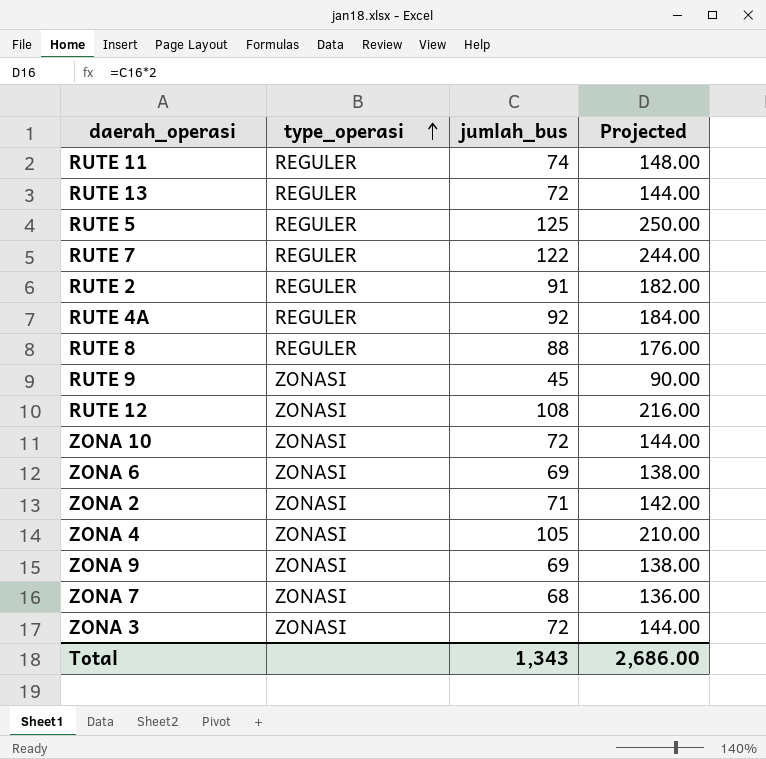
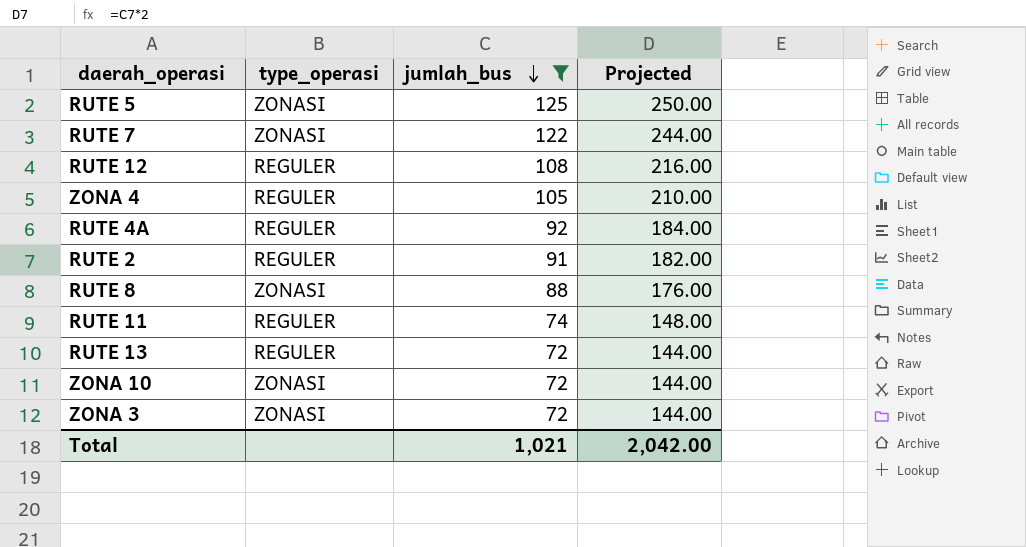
filter: none -> jumlah_bus >= 72
row order: type_operasi ascending -> jumlah_bus descending
RUTE 5 | type_operasi: REGULER -> ZONASI
RUTE 7 | type_operasi: REGULER -> ZONASI
RUTE 12 | type_operasi: ZONASI -> REGULER
ZONA 4 | type_operasi: ZONASI -> REGULER
RUTE 8 | type_operasi: REGULER -> ZONASI
Total | jumlah_bus: 1,343 -> 1,021
Total | Projected: 2,686.00 -> 2,042.00

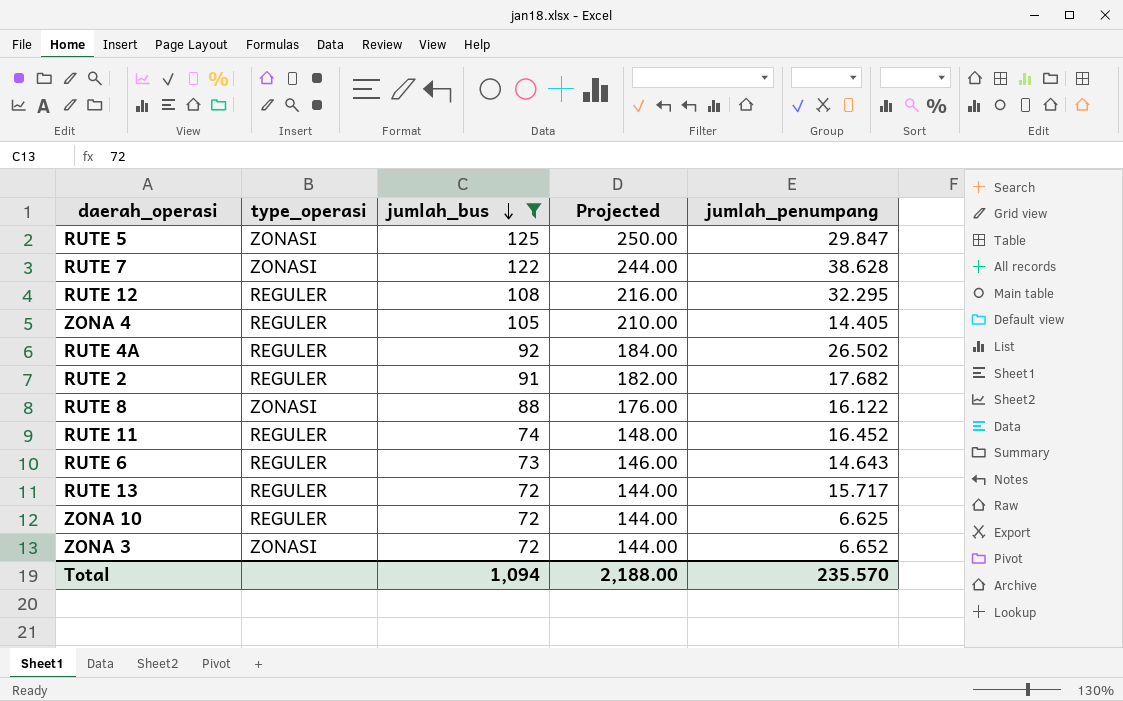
column jumlah_penumpang | position: none -> 5
row RUTE 6: none -> REGULER | 73 | 146.00 | 14.643
ZONA 10 | type_operasi: ZONASI -> REGULER
Total | jumlah_bus: 1,021 -> 1,094
Total | Projected: 2,042.00 -> 2,188.00

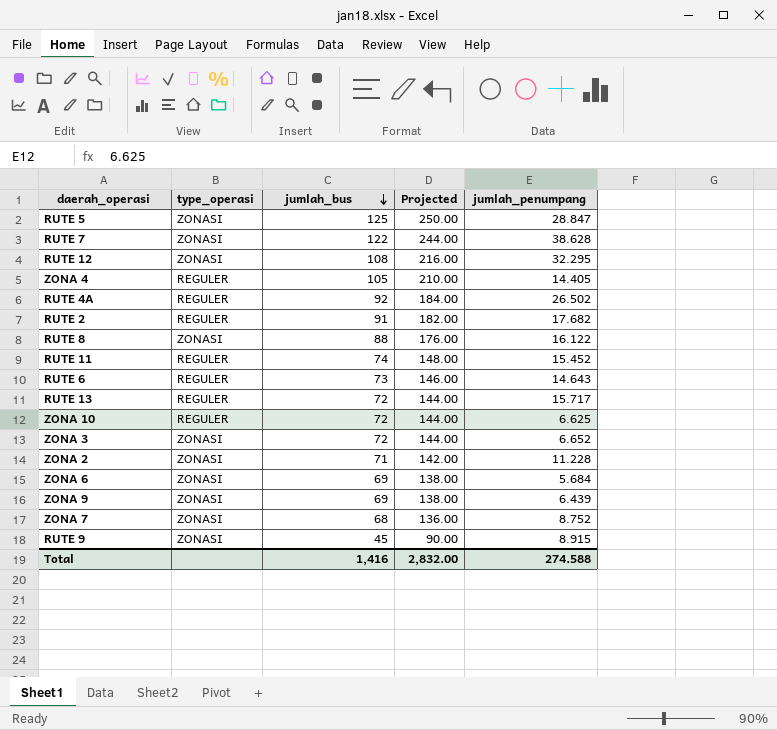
filter: jumlah_bus >= 72 -> none
RUTE 5 | jumlah_penumpang: 29.847 -> 28.847
RUTE 12 | type_operasi: REGULER -> ZONASI
RUTE 11 | jumlah_penumpang: 16.452 -> 15.452
Total | jumlah_bus: 1,094 -> 1,416
Total | Projected: 2,188.00 -> 2,832.00
Total | jumlah_penumpang: 235.570 -> 274.588

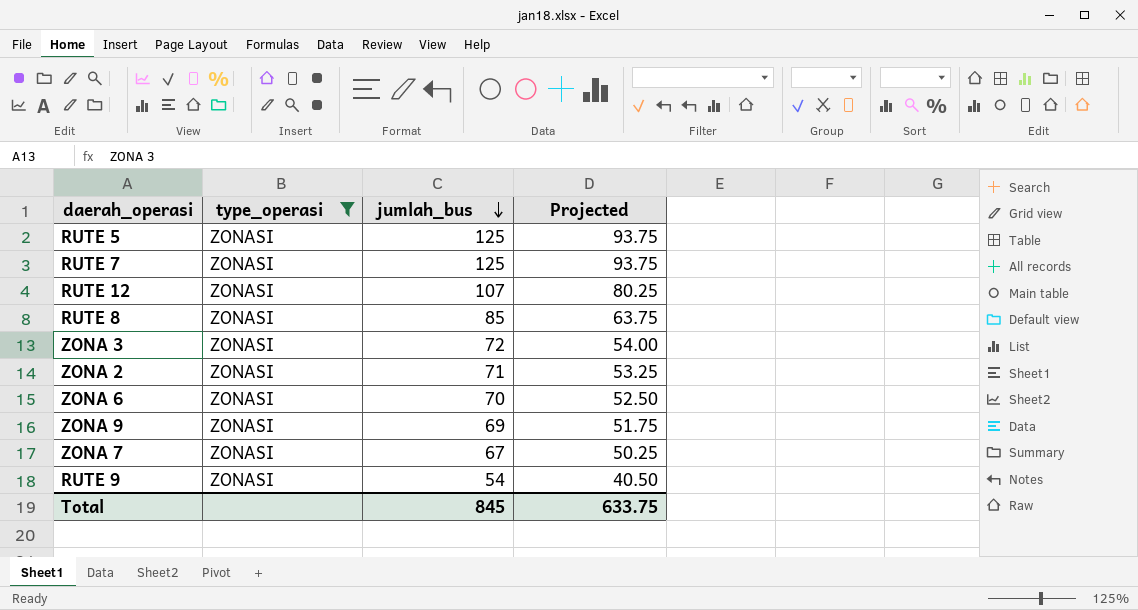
filter: none -> type_operasi = ZONASI
column jumlah_penumpang | position: 5 -> none
column Projected | formula: [jumlah_bus] * 2 -> [jumlah_bus] * 0.75
RUTE 7 | jumlah_bus: 122 -> 125
RUTE 12 | jumlah_bus: 108 -> 107
RUTE 8 | jumlah_bus: 88 -> 85
ZONA 6 | jumlah_bus: 69 -> 70
ZONA 7 | jumlah_bus: 68 -> 67
RUTE 9 | jumlah_bus: 45 -> 54
Total | jumlah_bus: 1,416 -> 845
Total | Projected: 2,832.00 -> 633.75

